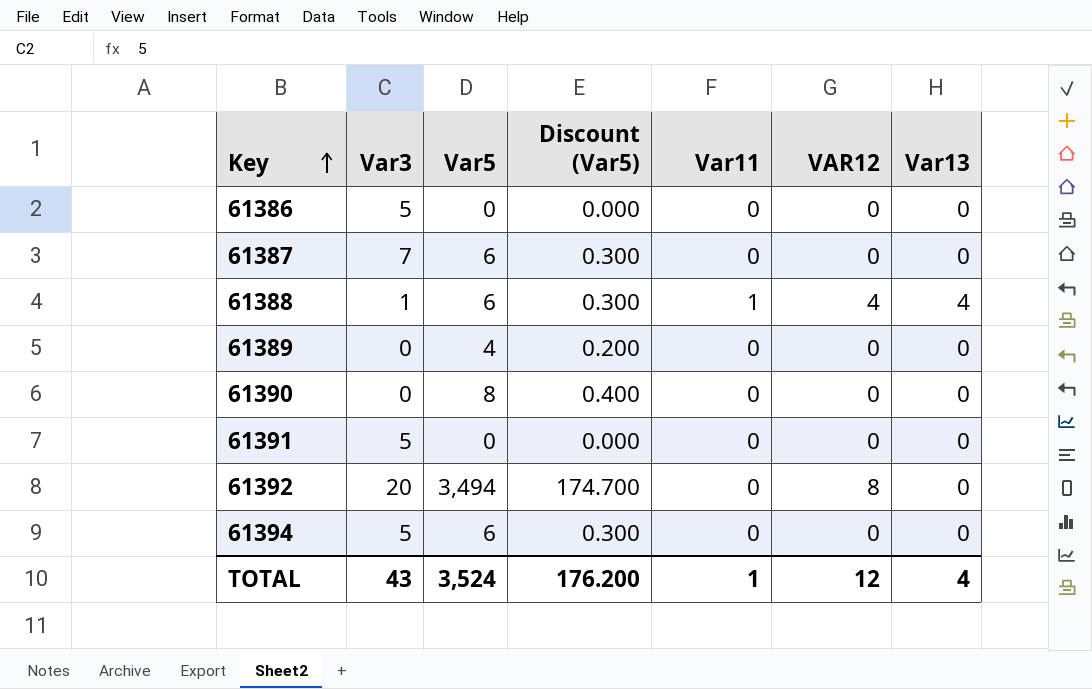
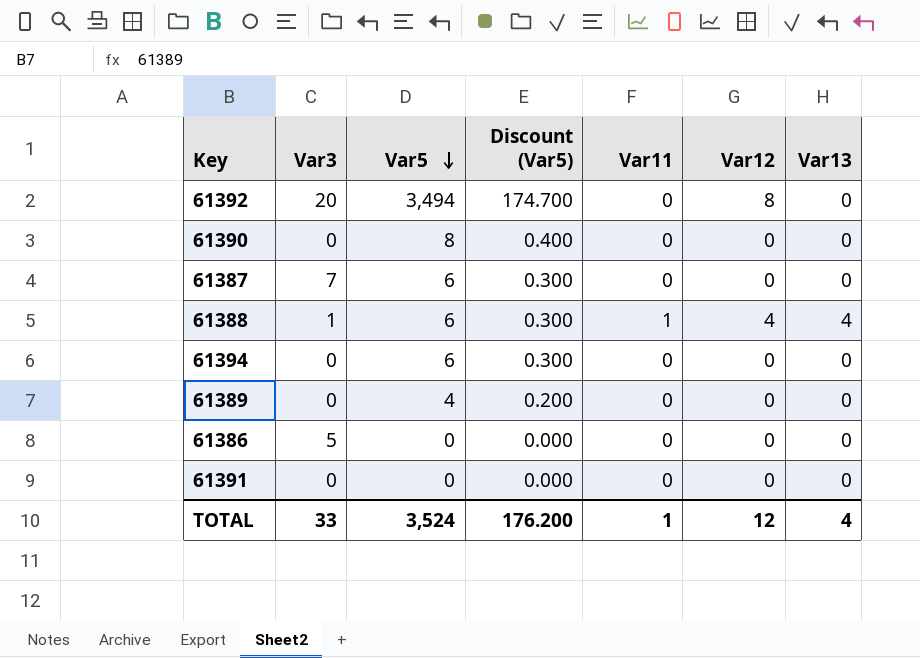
row order: Key ascending -> Var5 descending
column name: VAR12 -> Var12
61394 | Var3: 5 -> 0
61391 | Var3: 5 -> 0
TOTAL | Var3: 43 -> 33

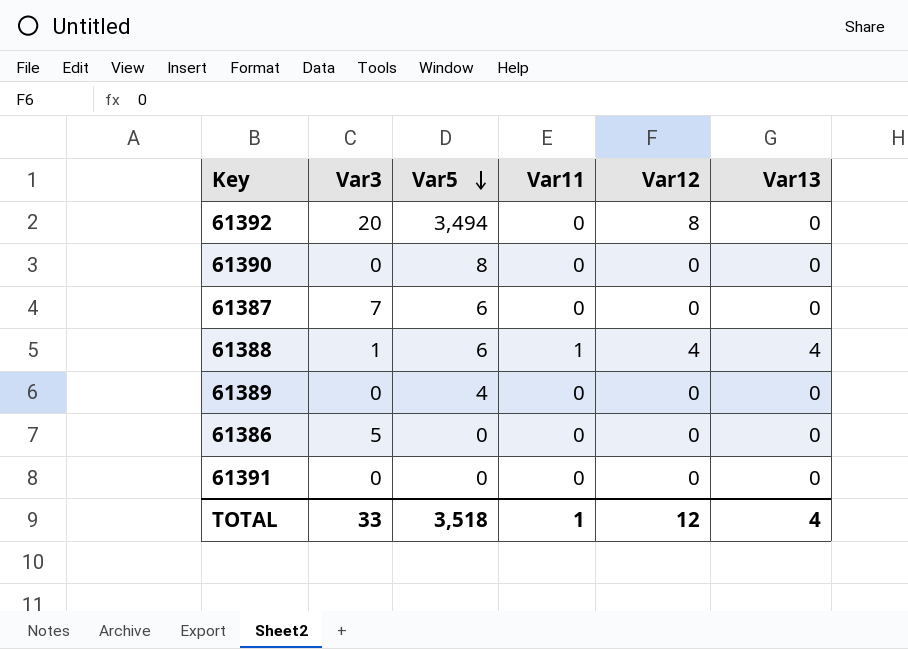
column Discount (Var5) | formula: [Var5] * 0.05 -> none
row 61394: 0 | 6 | 0.300 | 0 | 0 | 0 -> none
TOTAL | Var5: 3,524 -> 3,518

